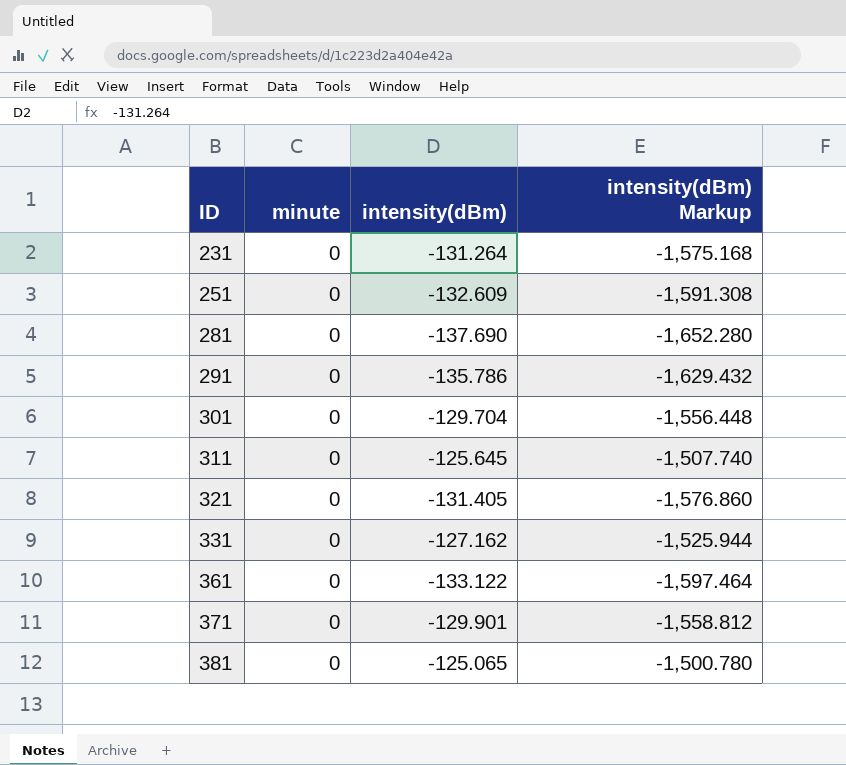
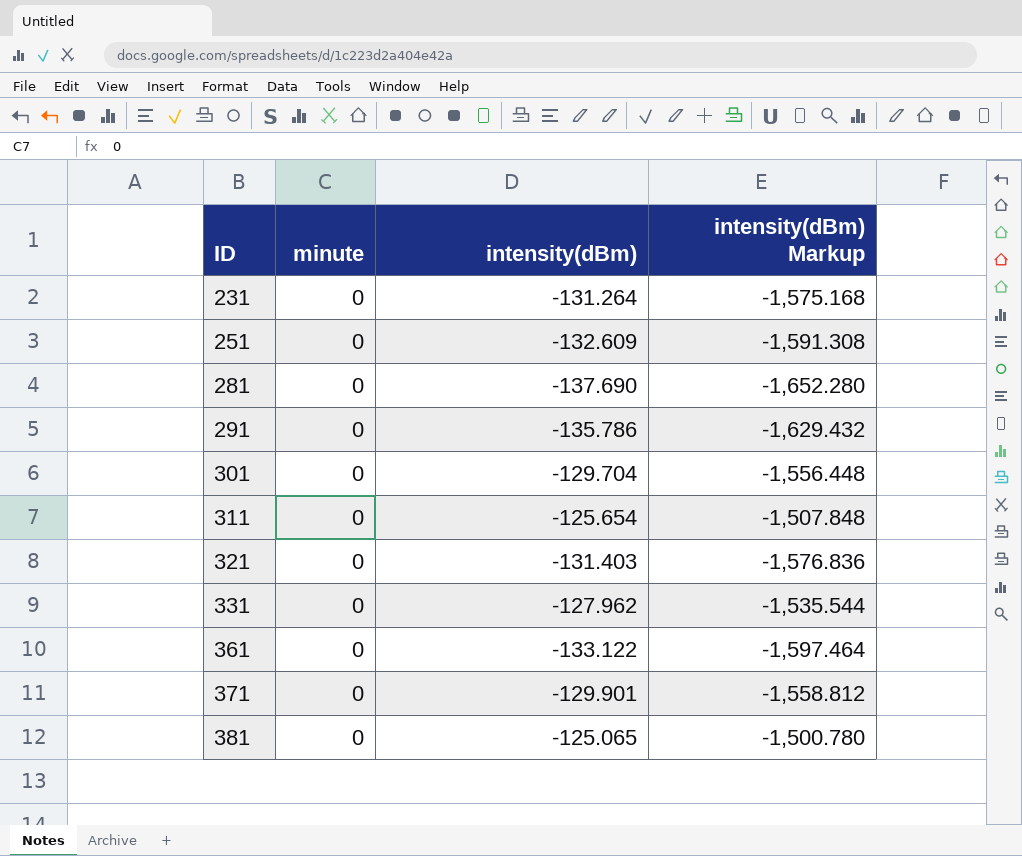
311 | intensity(dBm): -125.645 -> -125.654
311 | intensity(dBm) Markup: -1,507.740 -> -1,507.848
321 | intensity(dBm): -131.405 -> -131.403
321 | intensity(dBm) Markup: -1,576.860 -> -1,576.836
331 | intensity(dBm): -127.162 -> -127.962
331 | intensity(dBm) Markup: -1,525.944 -> -1,535.544

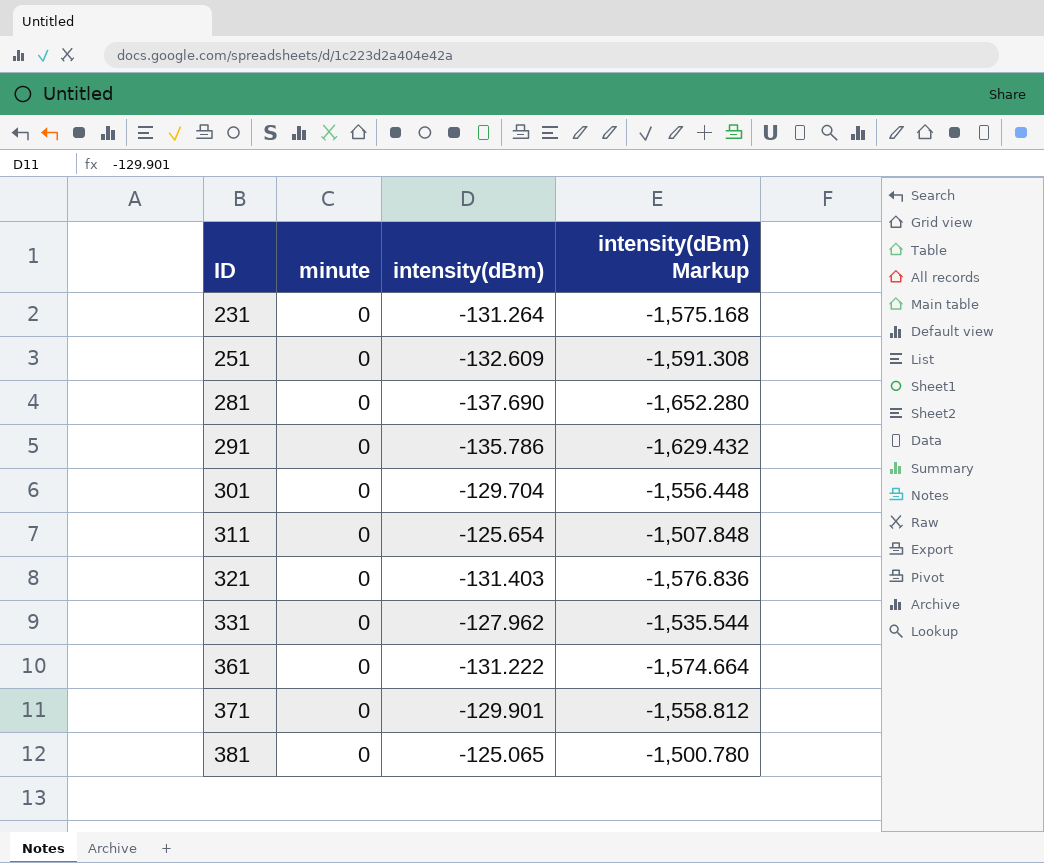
361 | intensity(dBm): -133.122 -> -131.222
361 | intensity(dBm) Markup: -1,597.464 -> -1,574.664

